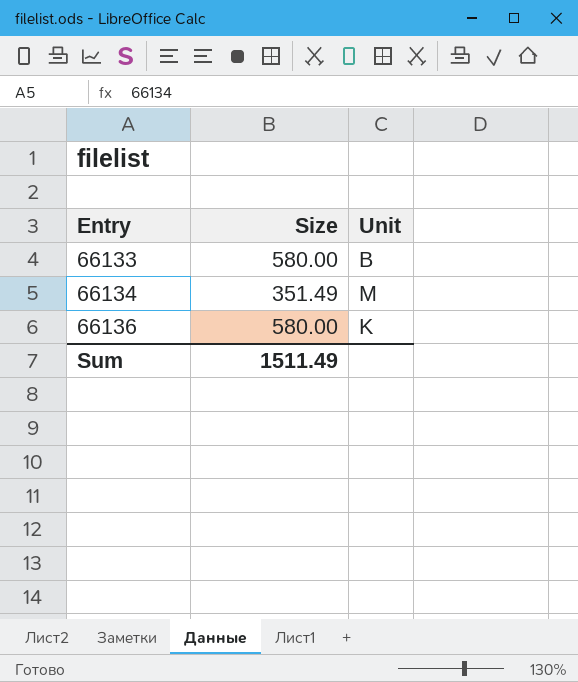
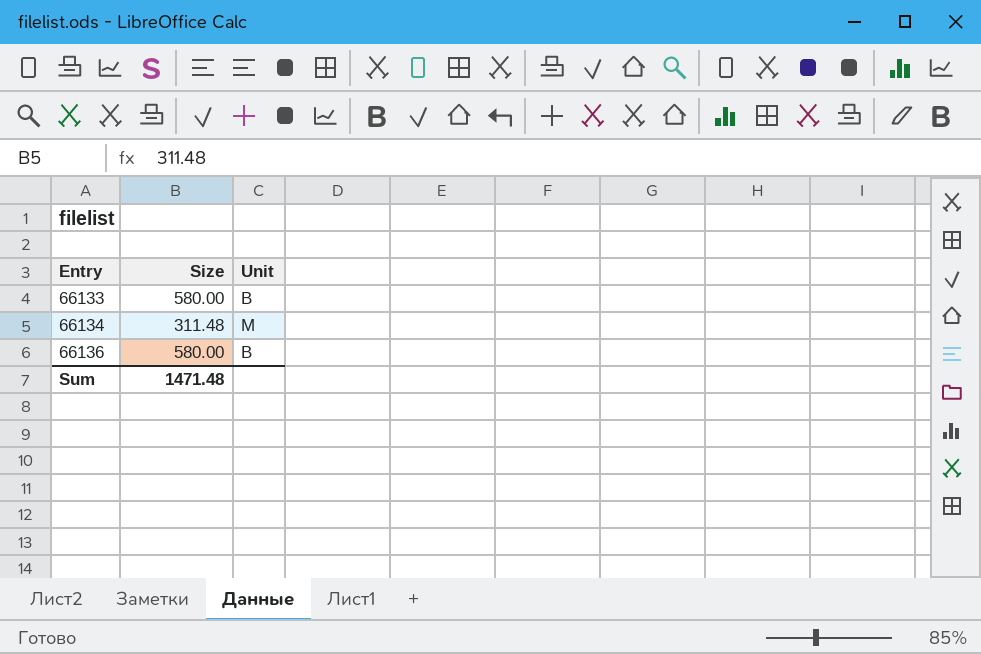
66134 | Size: 351.49 -> 311.48
66136 | Unit: K -> B
Sum | Size: 1511.49 -> 1471.48

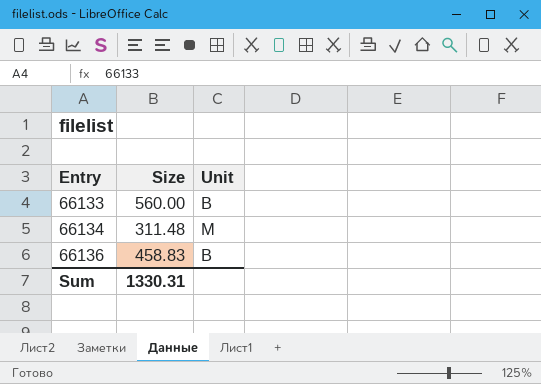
66133 | Size: 580.00 -> 560.00
66136 | Size: 580.00 -> 458.83
Sum | Size: 1471.48 -> 1330.31

